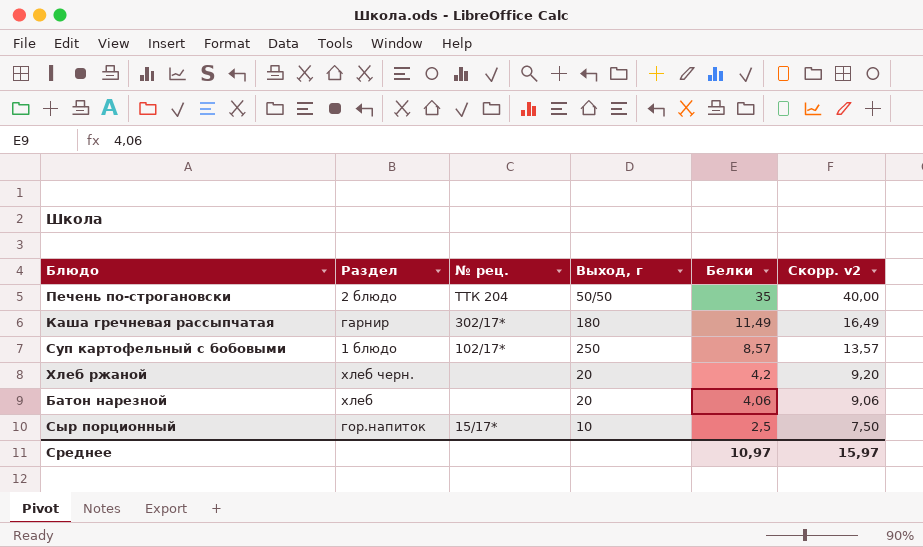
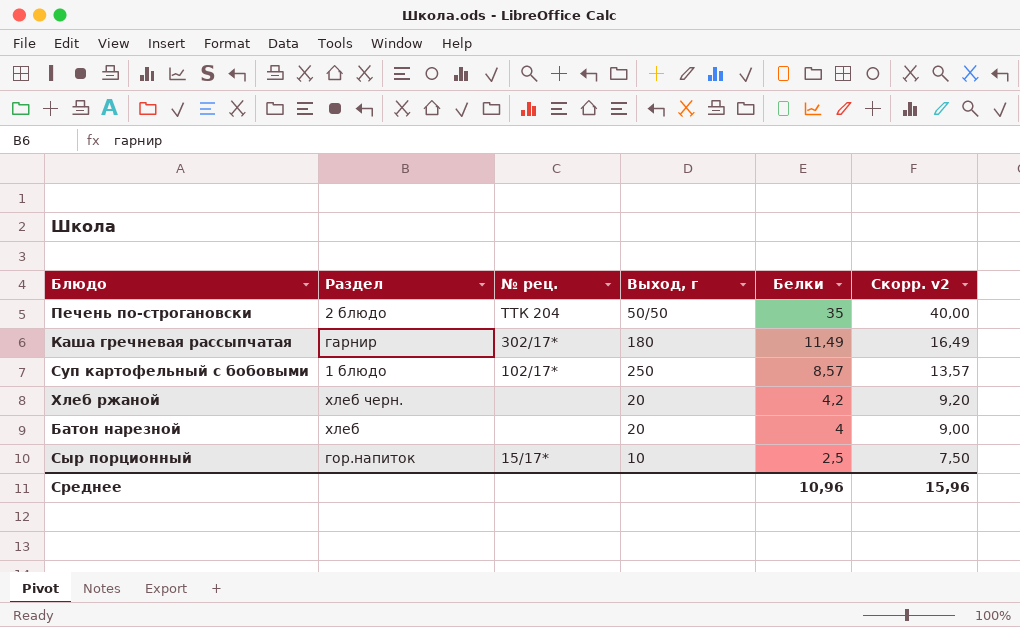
Батон нарезной | Белки: 4,06 -> 4
Батон нарезной | Скорр. v2: 9,06 -> 9,00
Среднее | Белки: 10,97 -> 10,96
Среднее | Скорр. v2: 15,97 -> 15,96

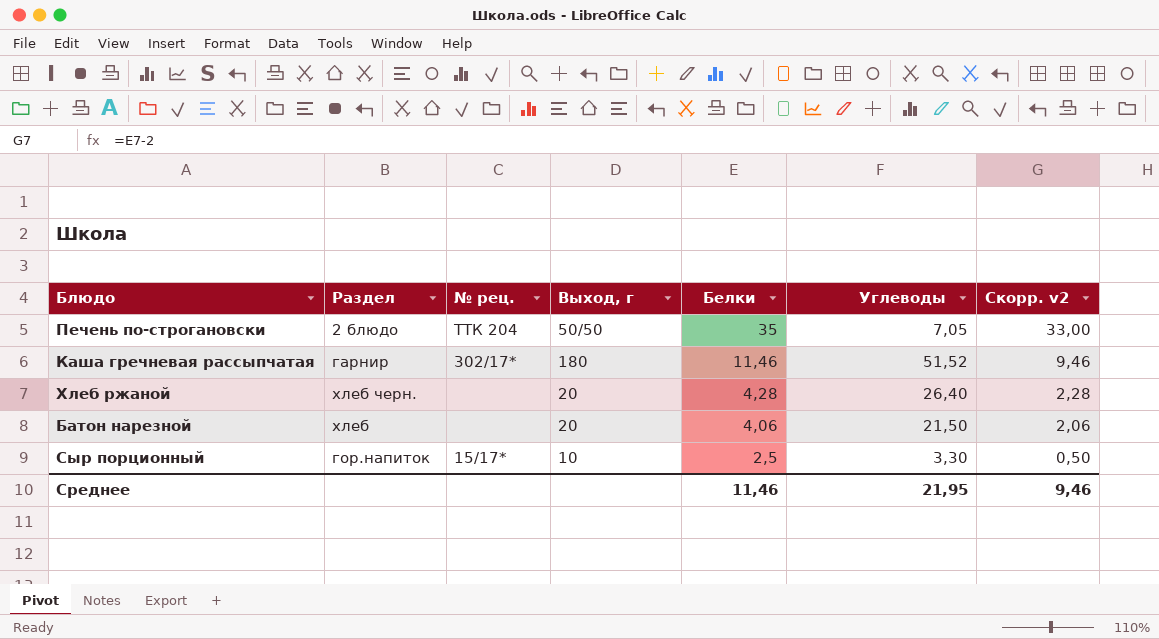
column Углеводы | position: none -> 6
column Скорр. v2 | formula: [Белки] + 5 -> [Белки] - 2
row Суп картофельный с бобовыми: 1 блюдо | 102/17* | 250 | 8,57 | 13,57 -> none
Каша гречневая рассыпчатая | Белки: 11,49 -> 11,46
Хлеб ржаной | Белки: 4,2 -> 4,28
Батон нарезной | Белки: 4 -> 4,06
Среднее | Белки: 10,96 -> 11,46
Среднее | Скорр. v2: 15,96 -> 9,46

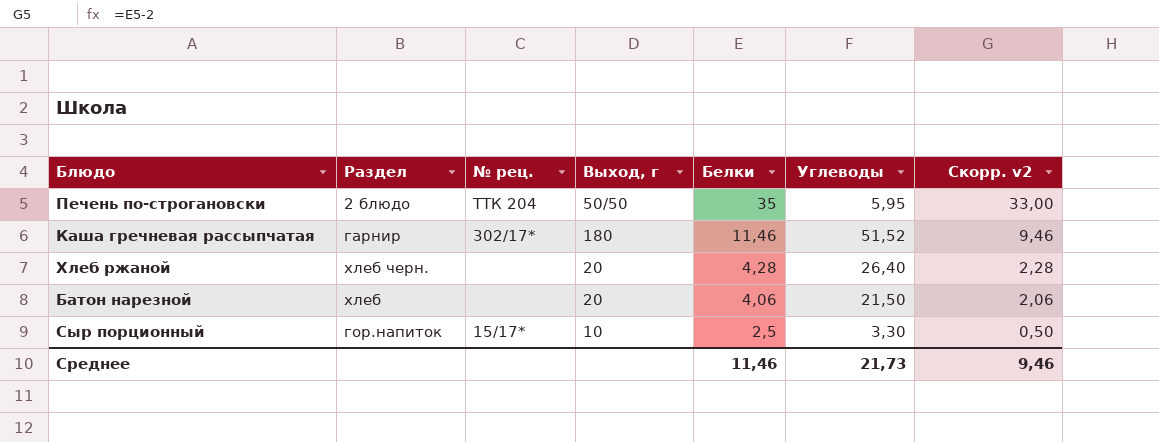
Печень по-строгановски | Углеводы: 7,05 -> 5,95
Среднее | Углеводы: 21,95 -> 21,73

